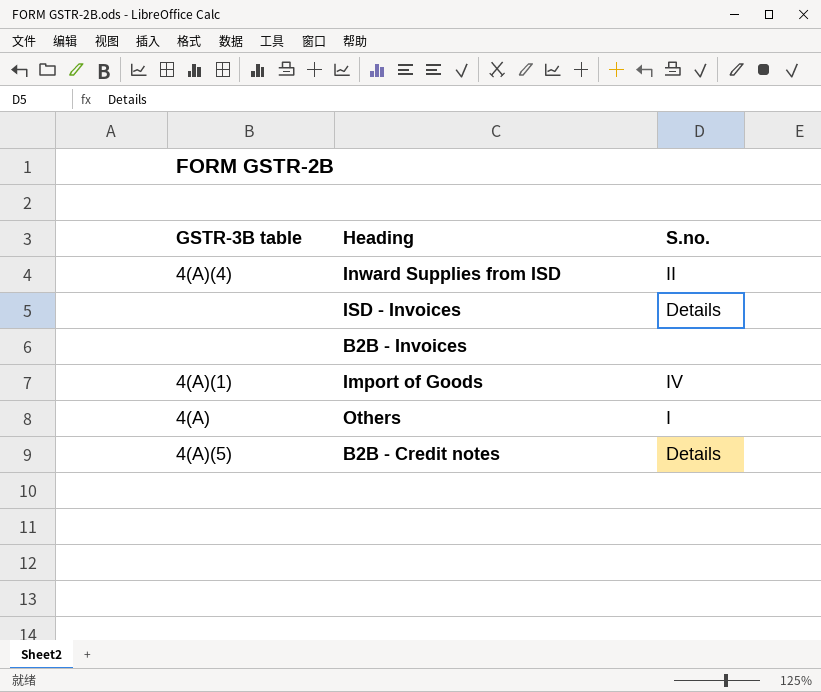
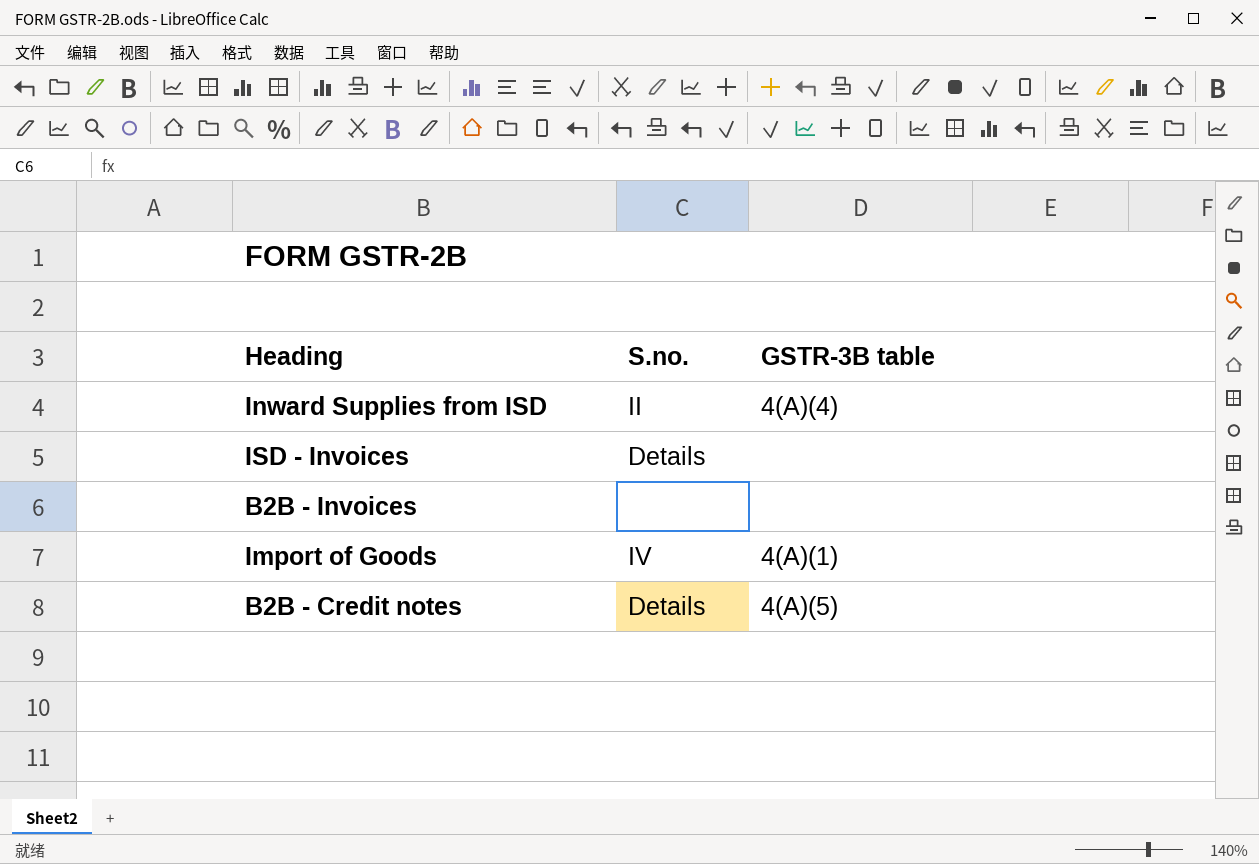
column GSTR-3B table | position: 1 -> 3
row Others: 4(A) | I -> none

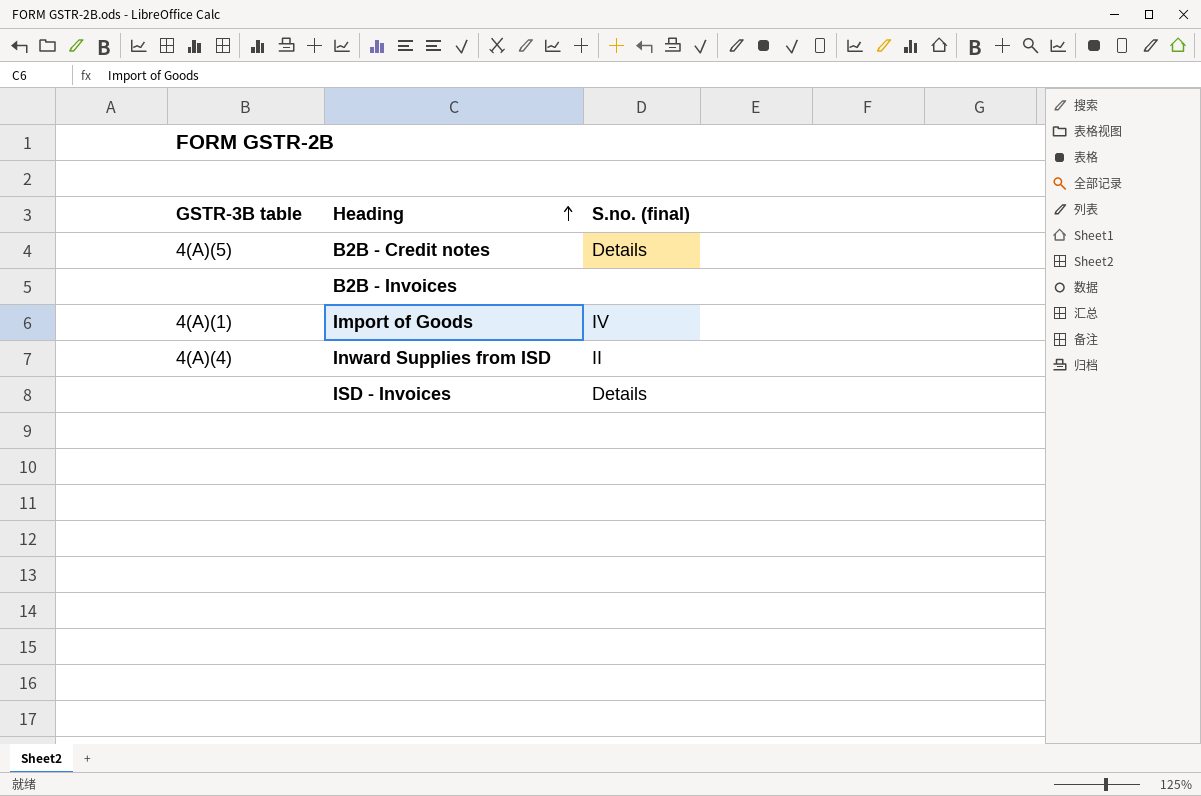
row order: none -> Heading ascending
column GSTR-3B table | position: 3 -> 1
column name: S.no. -> S.no. (final)

